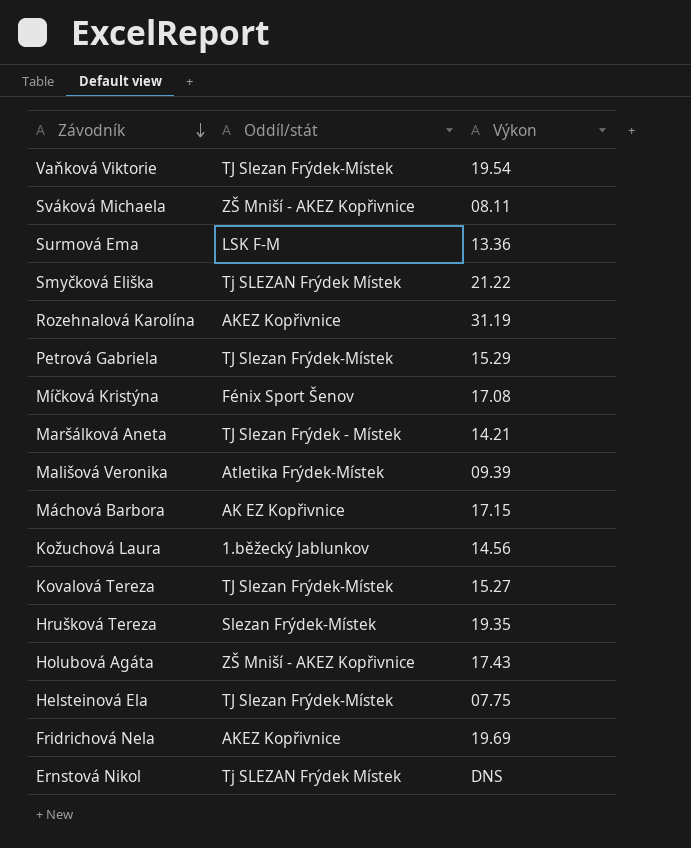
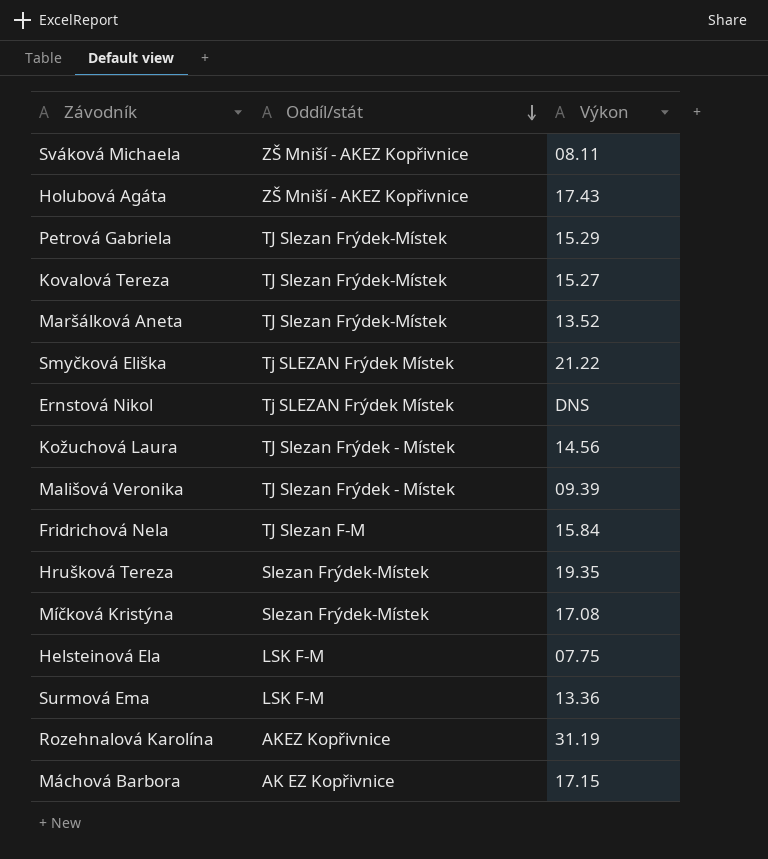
row order: Závodník descending -> Oddíl/stát descending
row Vaňková Viktorie: TJ Slezan Frýdek-Místek | 19.54 -> none
Maršálková Aneta | Oddíl/stát: TJ Slezan Frýdek - Místek -> TJ Slezan Frýdek-Místek
Maršálková Aneta | Výkon: 14.21 -> 13.52
Kožuchová Laura | Oddíl/stát: 1.běžecký Jablunkov -> TJ Slezan Frýdek - Místek
Mališová Veronika | Oddíl/stát: Atletika Frýdek-Místek -> TJ Slezan Frýdek - Místek
Fridrichová Nela | Oddíl/stát: AKEZ Kopřivnice -> TJ Slezan F-M
Fridrichová Nela | Výkon: 19.69 -> 15.84
Míčková Kristýna | Oddíl/stát: Fénix Sport Šenov -> Slezan Frýdek-Místek
Helsteinová Ela | Oddíl/stát: TJ Slezan Frýdek-Místek -> LSK F-M

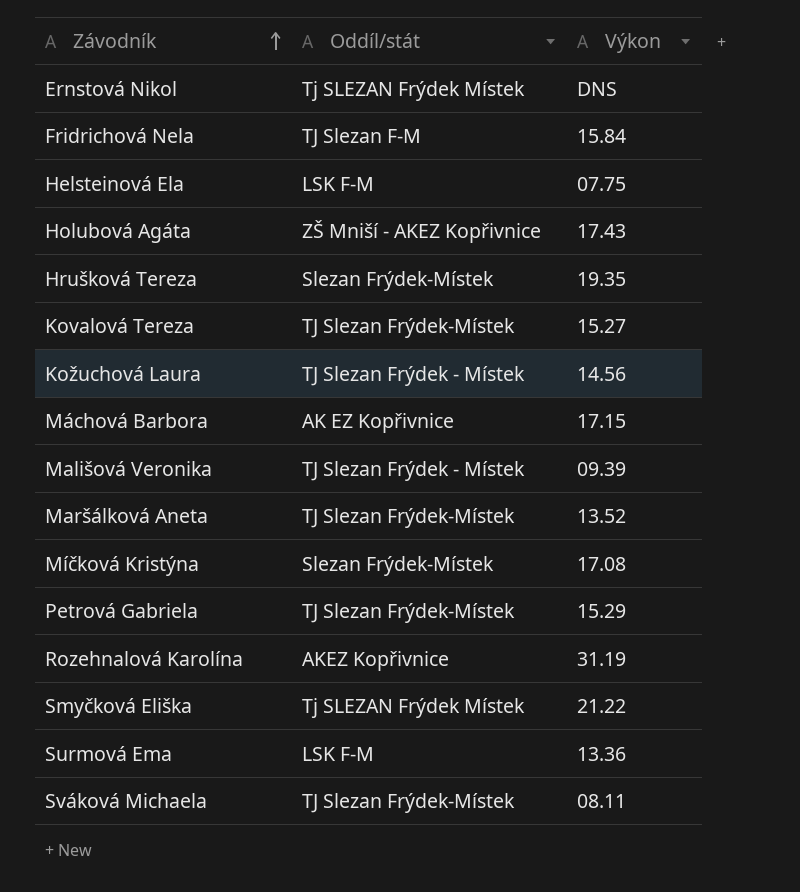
row order: Oddíl/stát descending -> Závodník ascending
Sváková Michaela | Oddíl/stát: ZŠ Mniší - AKEZ Kopřivnice -> TJ Slezan Frýdek-Místek

